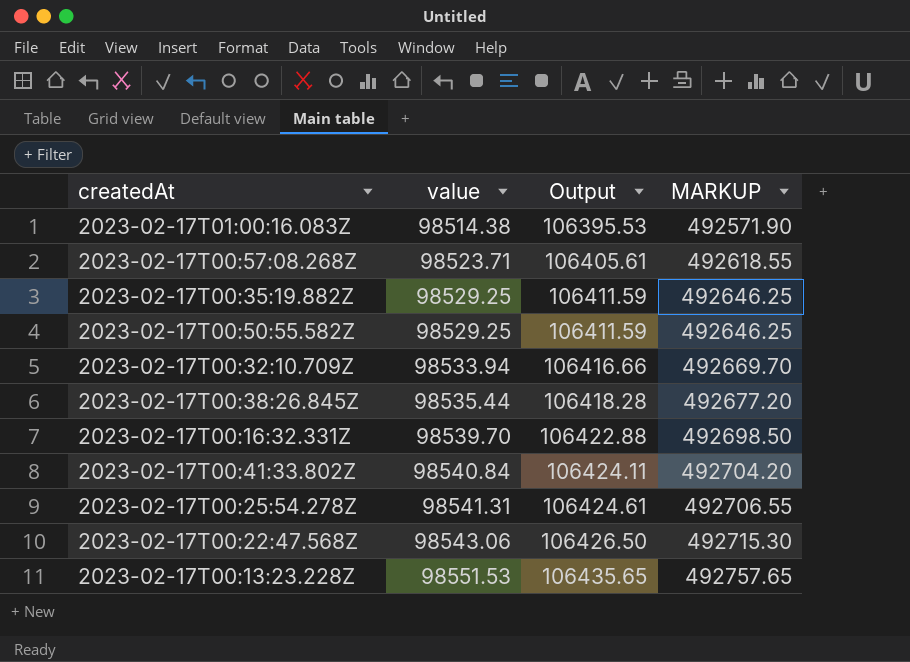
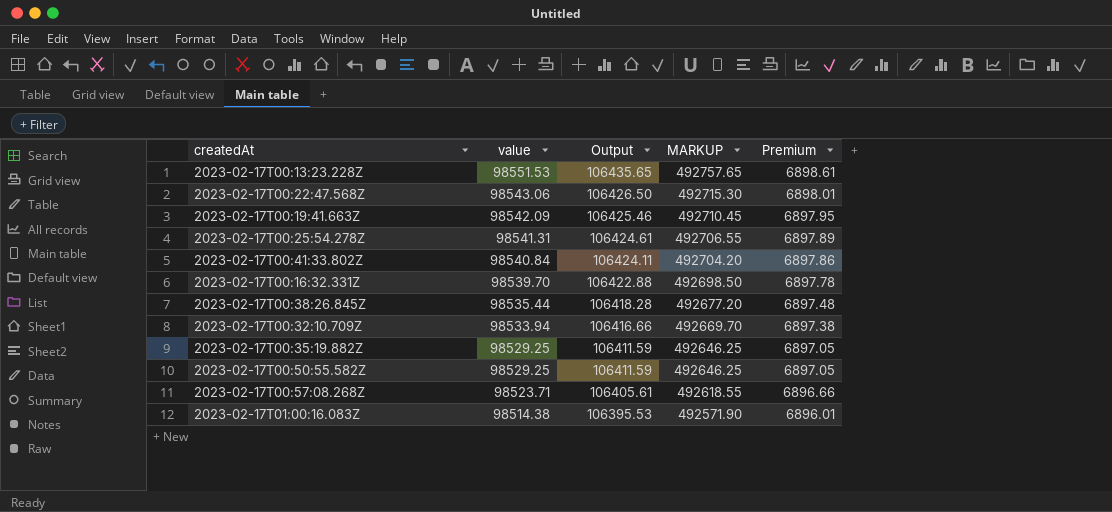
row order: value ascending -> value descending
column Premium | formula: none -> [value] * 0.07
row 2023-02-17T00:19:41.663Z: none -> 98542.09 | 106425.46 | 492710.45 | 6897.95

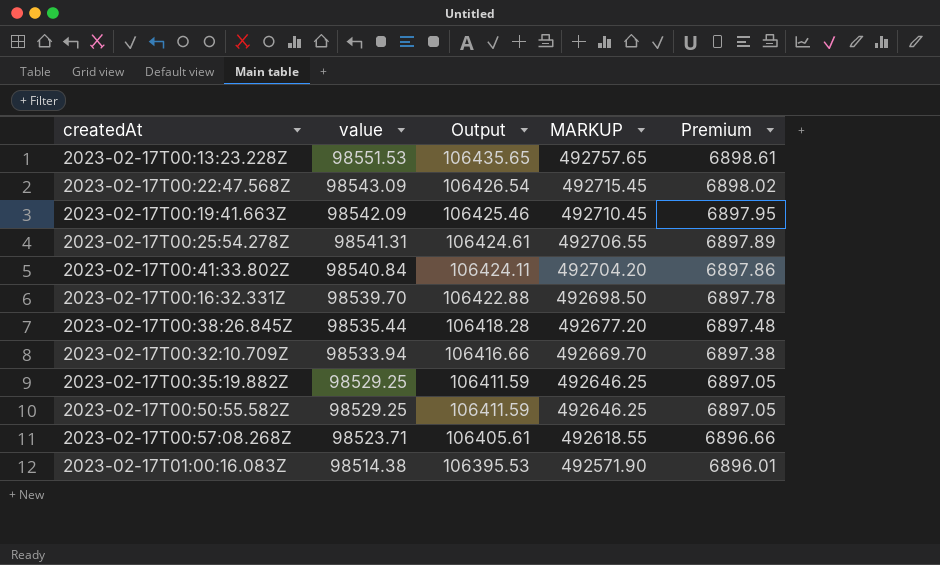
2023-02-17T00:22:47.568Z | value: 98543.06 -> 98543.09
2023-02-17T00:22:47.568Z | Output: 106426.50 -> 106426.54
2023-02-17T00:22:47.568Z | MARKUP: 492715.30 -> 492715.45
2023-02-17T00:22:47.568Z | Premium: 6898.01 -> 6898.02

